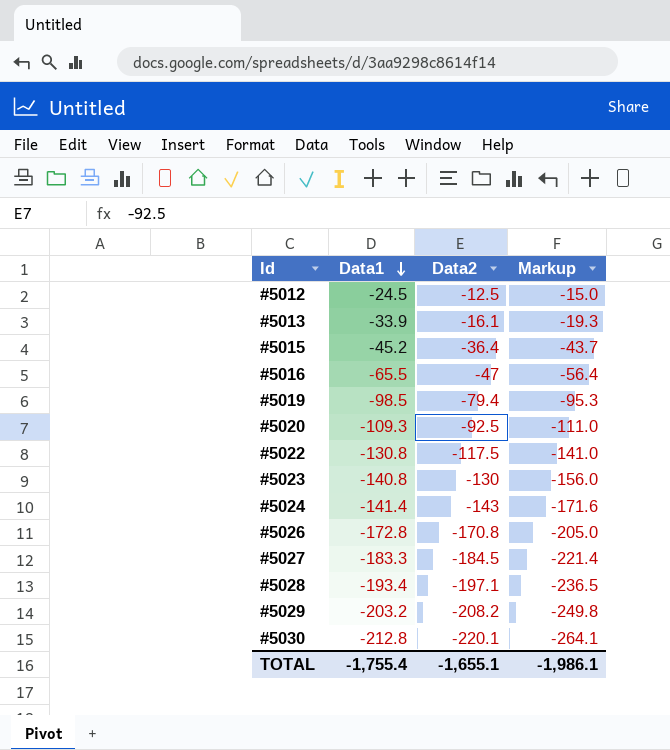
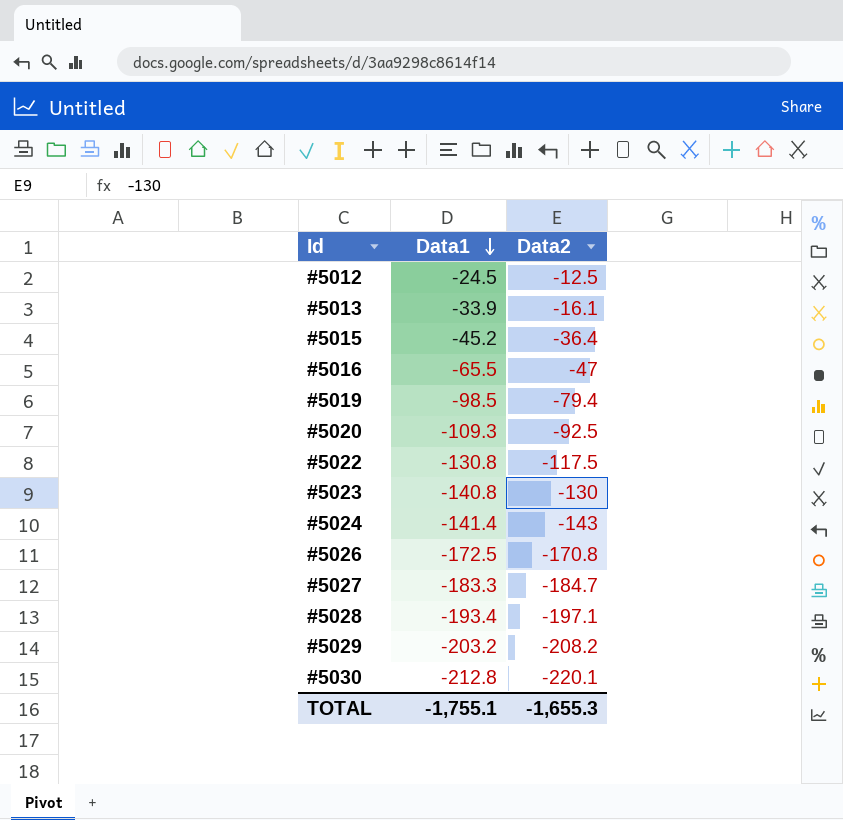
column Markup | formula: [Data2] * 1.2 -> none
#5026 | Data1: -172.8 -> -172.5
#5027 | Data2: -184.5 -> -184.7
TOTAL | Data1: -1,755.4 -> -1,755.1
TOTAL | Data2: -1,655.1 -> -1,655.3

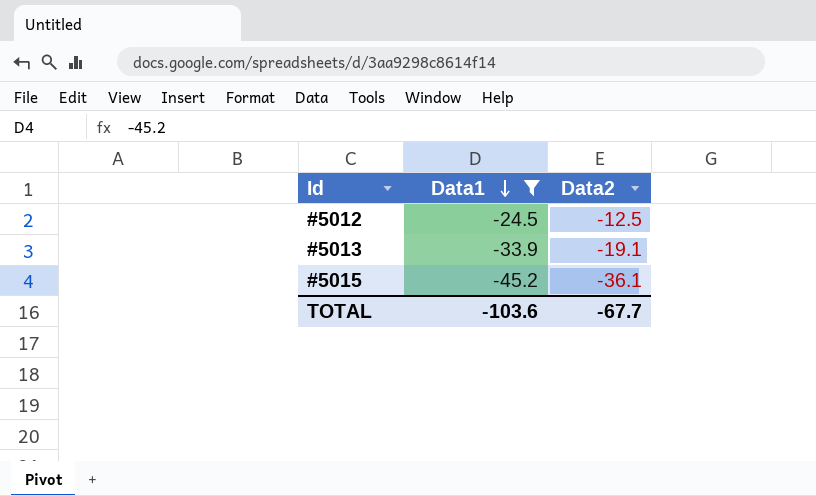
filter: none -> Data1 >= -45.2
#5013 | Data2: -16.1 -> -19.1
#5015 | Data2: -36.4 -> -36.1
TOTAL | Data1: -1,755.1 -> -103.6
TOTAL | Data2: -1,655.3 -> -67.7

